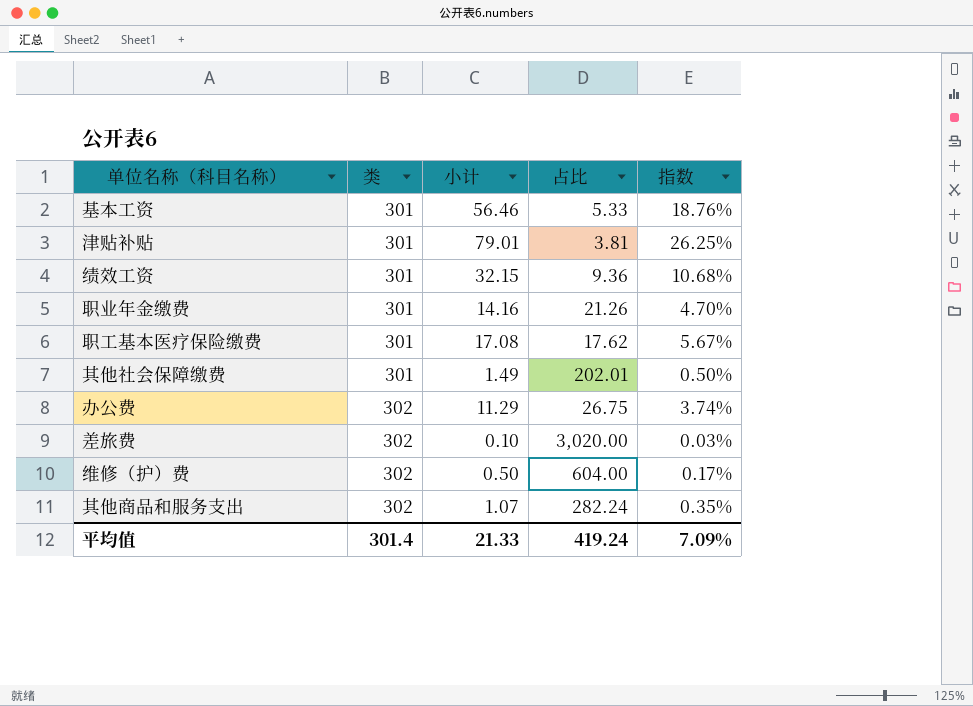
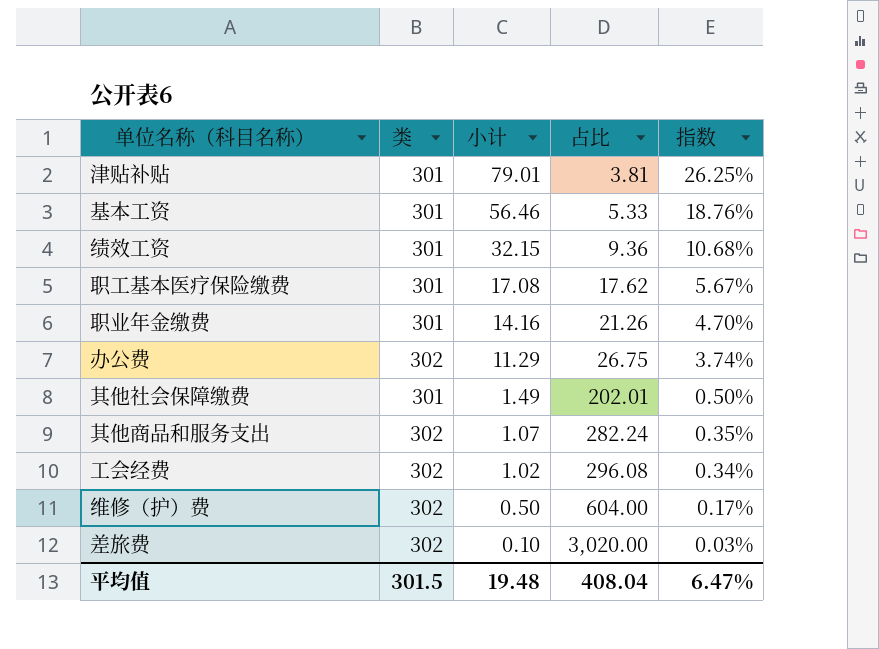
row order: 类 ascending -> 小计 descending
row 工会经费: none -> 302 | 1.02 | 296.08 | 0.34%
平均值 | 类: 301.4 -> 301.5
平均值 | 小计: 21.33 -> 19.48
平均值 | 占比: 419.24 -> 408.04
平均值 | 指数: 7.09% -> 6.47%

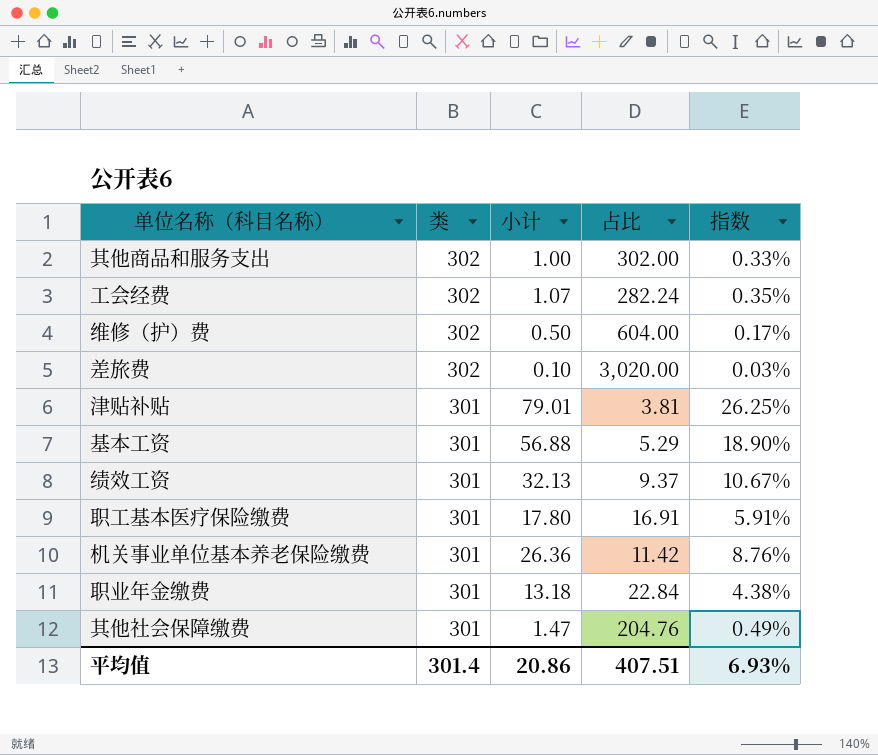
row order: 小计 descending -> 类 descending
row 办公费: 302 | 11.29 | 26.75 | 3.74% -> none
其他商品和服务支出 | 小计: 1.07 -> 1.00
其他商品和服务支出 | 占比: 282.24 -> 302.00
其他商品和服务支出 | 指数: 0.35% -> 0.33%
工会经费 | 小计: 1.02 -> 1.07
工会经费 | 占比: 296.08 -> 282.24
工会经费 | 指数: 0.34% -> 0.35%
基本工资 | 小计: 56.46 -> 56.88
基本工资 | 占比: 5.33 -> 5.29
基本工资 | 指数: 18.76% -> 18.90%
绩效工资 | 小计: 32.15 -> 32.13
绩效工资 | 占比: 9.36 -> 9.37
绩效工资 | 指数: 10.68% -> 10.67%
职工基本医疗保险缴费 | 小计: 17.08 -> 17.80
职工基本医疗保险缴费 | 占比: 17.62 -> 16.91
职工基本医疗保险缴费 | 指数: 5.67% -> 5.91%
row 机关事业单位基本养老保险缴费: none -> 301 | 26.36 | 11.42 | 8.76%
职业年金缴费 | 小计: 14.16 -> 13.18
职业年金缴费 | 占比: 21.26 -> 22.84
职业年金缴费 | 指数: 4.70% -> 4.38%
其他社会保障缴费 | 小计: 1.49 -> 1.47
其他社会保障缴费 | 占比: 202.01 -> 204.76
其他社会保障缴费 | 指数: 0.50% -> 0.49%
平均值 | 类: 301.5 -> 301.4
平均值 | 小计: 19.48 -> 20.86
平均值 | 占比: 408.04 -> 407.51
平均值 | 指数: 6.47% -> 6.93%

